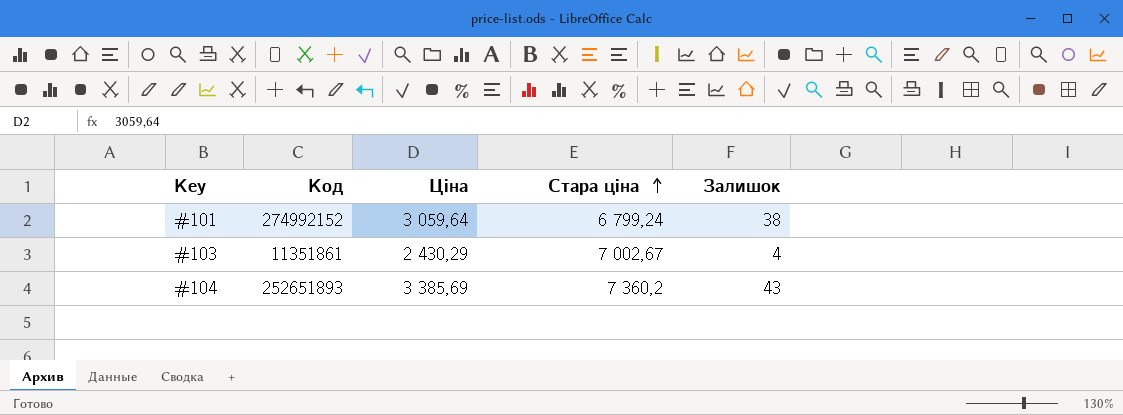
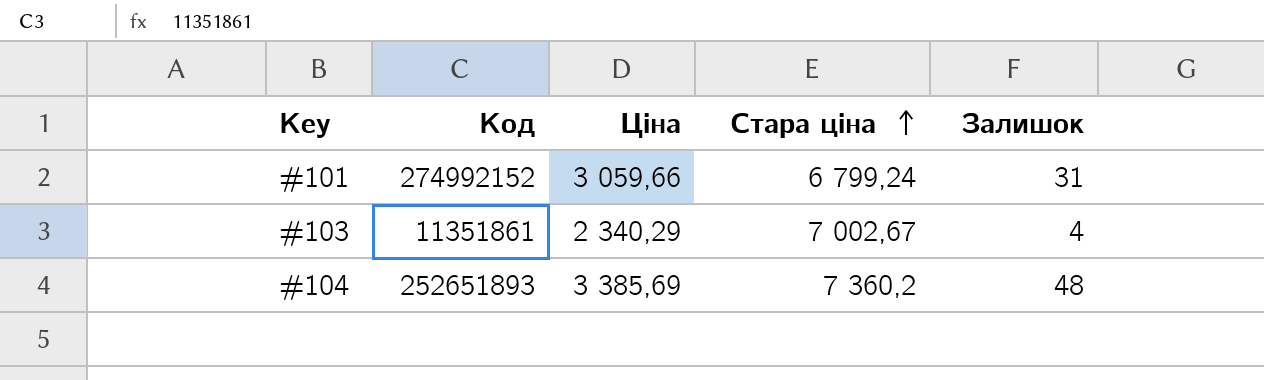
#101 | Ціна: 3 059,64 -> 3 059,66
#101 | Залишок: 38 -> 31
#103 | Ціна: 2 430,29 -> 2 340,29
#104 | Залишок: 43 -> 48

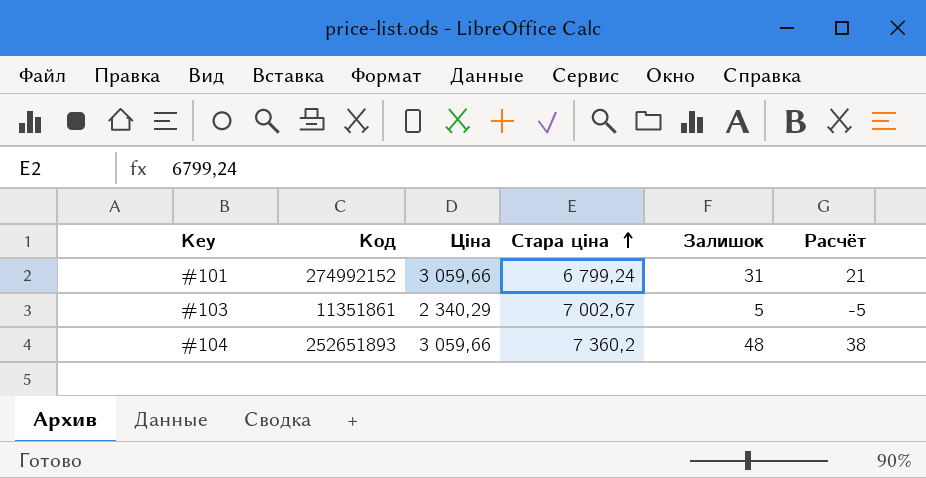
column Расчёт | formula: none -> [Залишок] - 10
#103 | Залишок: 4 -> 5
#104 | Ціна: 3 385,69 -> 3 059,66

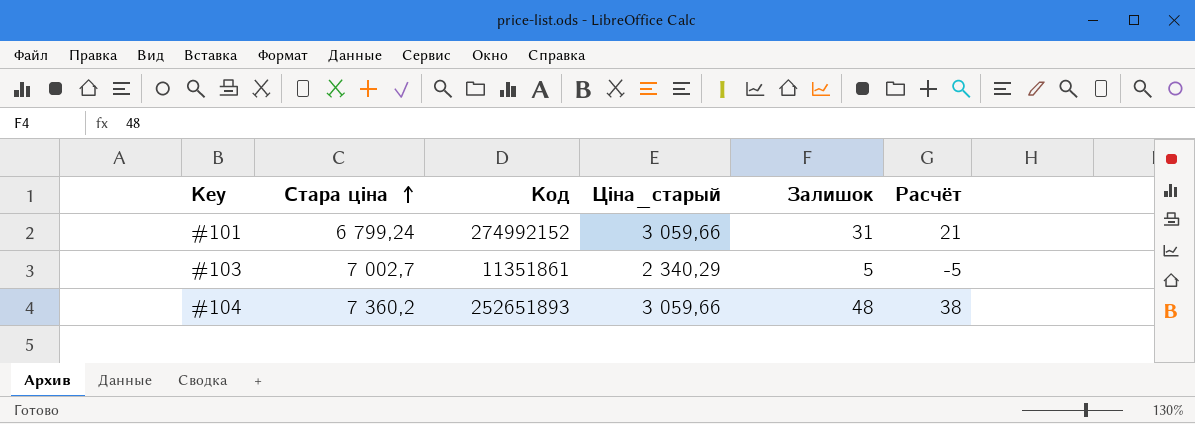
column Стара ціна | position: 4 -> 2
column name: Ціна -> Ціна_старый
#103 | Стара ціна: 7 002,67 -> 7 002,7

